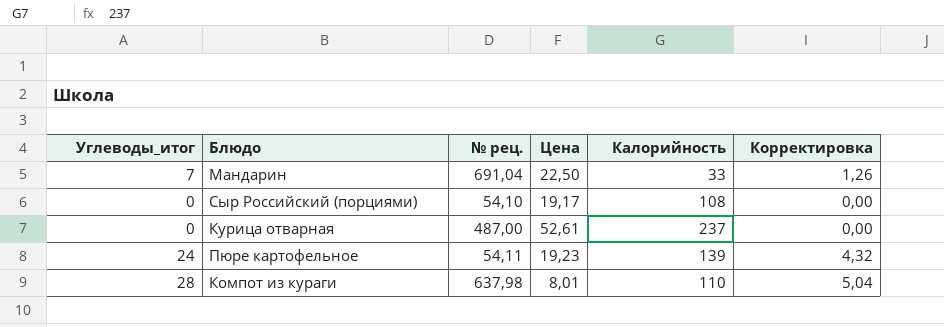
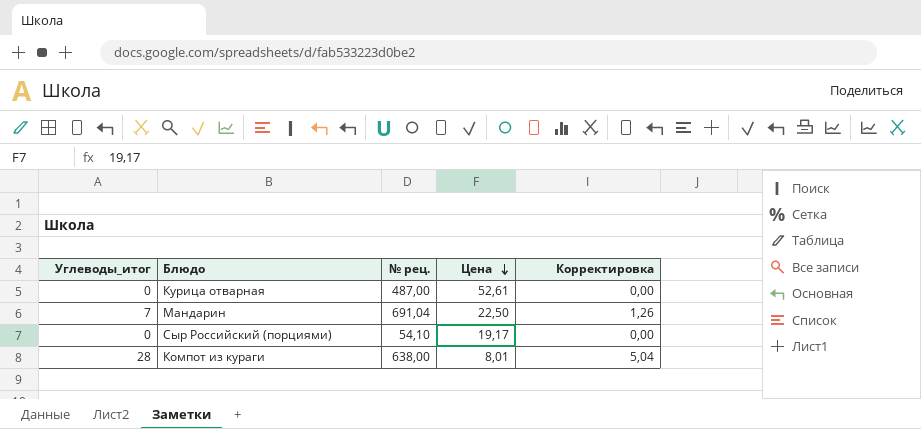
row order: none -> Цена descending
column Калорийность | position: 5 -> none
row Пюре картофельное: 24 | 54,11 | 19,23 | 139 | 4,32 -> none
Компот из кураги | № рец.: 637,98 -> 638,00

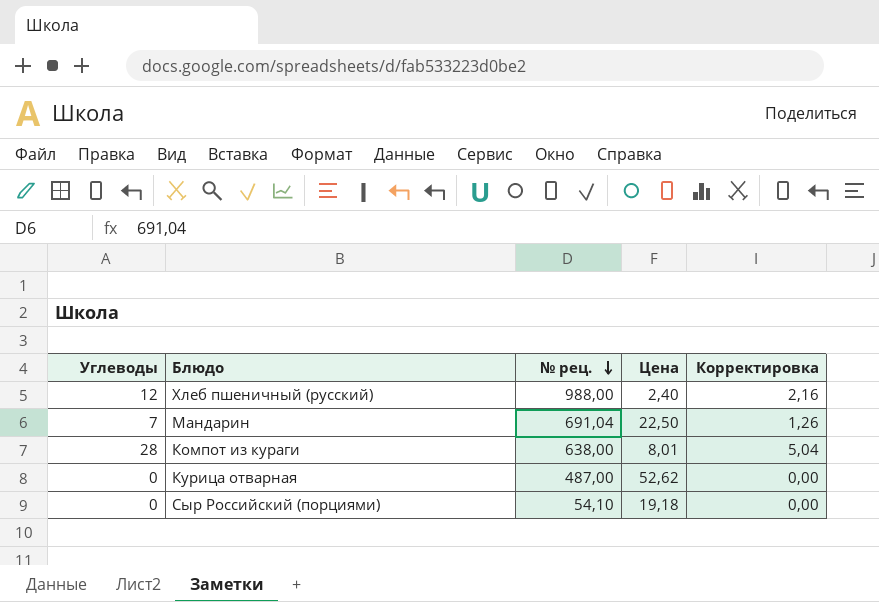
row order: Цена descending -> № рец. descending
column name: Углеводы_итог -> Углеводы
row Хлеб пшеничный (русский): none -> 12 | 988,00 | 2,40 | 2,16
Курица отварная | Цена: 52,61 -> 52,62
Сыр Российский (порциями) | Цена: 19,17 -> 19,18

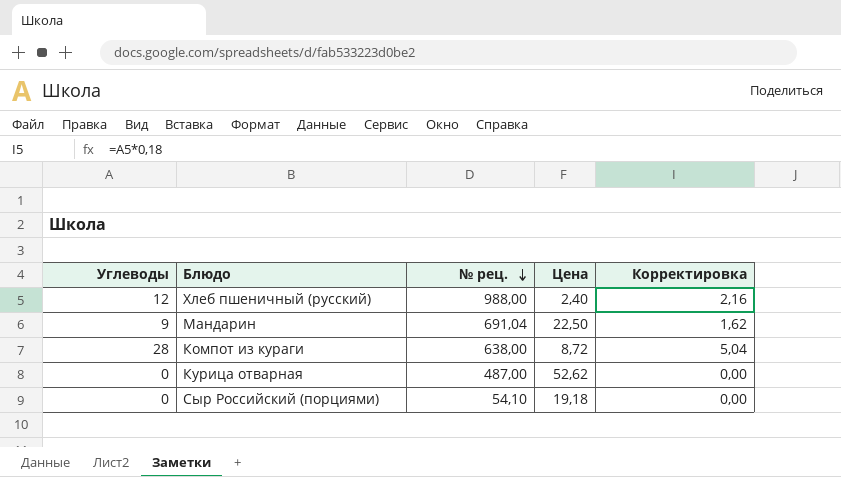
Мандарин | Углеводы: 7 -> 9
Мандарин | Корректировка: 1,26 -> 1,62
Компот из кураги | Цена: 8,01 -> 8,72

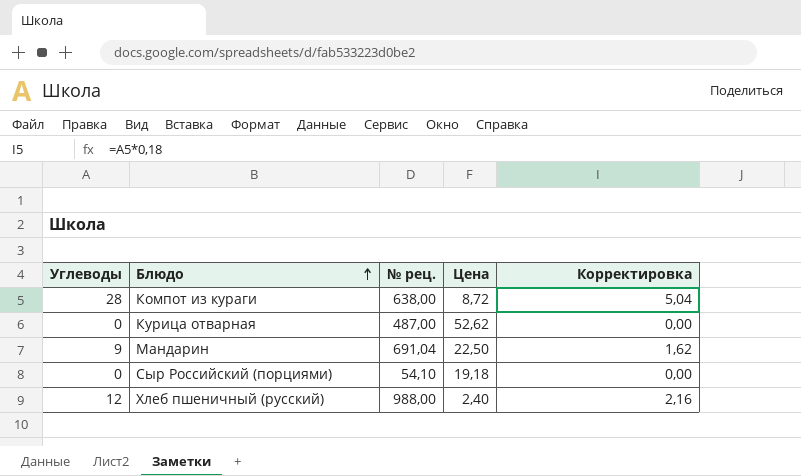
row order: № рец. descending -> Блюдо ascending

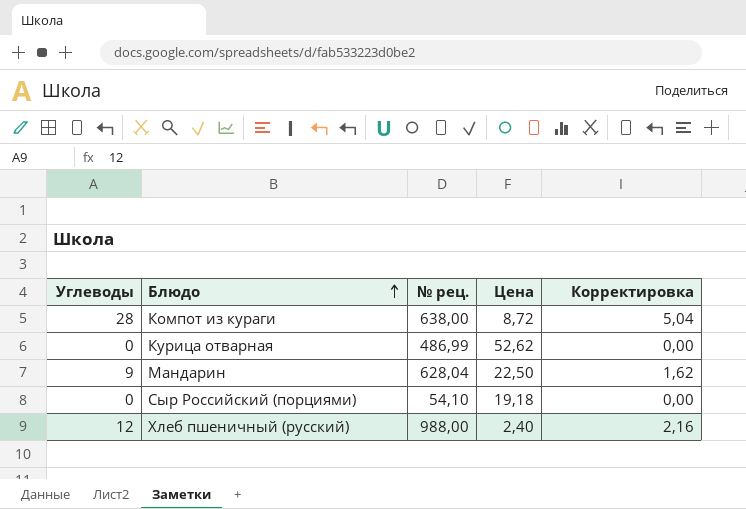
Курица отварная | № рец.: 487,00 -> 486,99
Мандарин | № рец.: 691,04 -> 628,04

